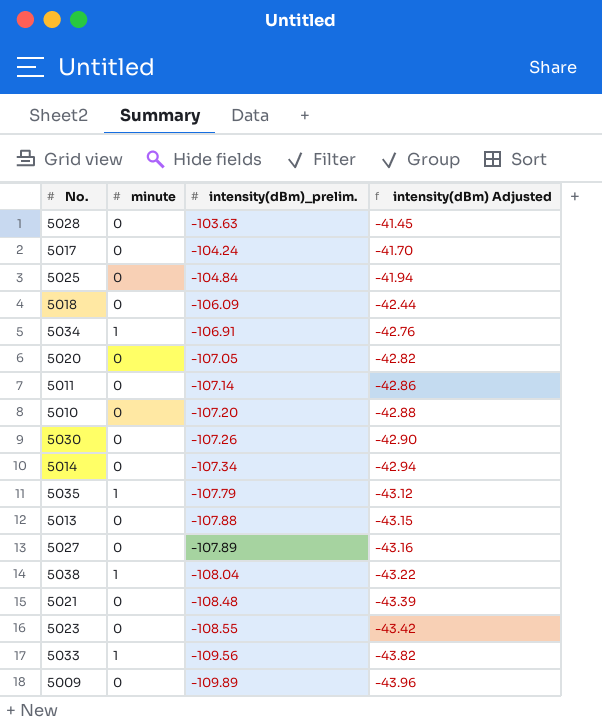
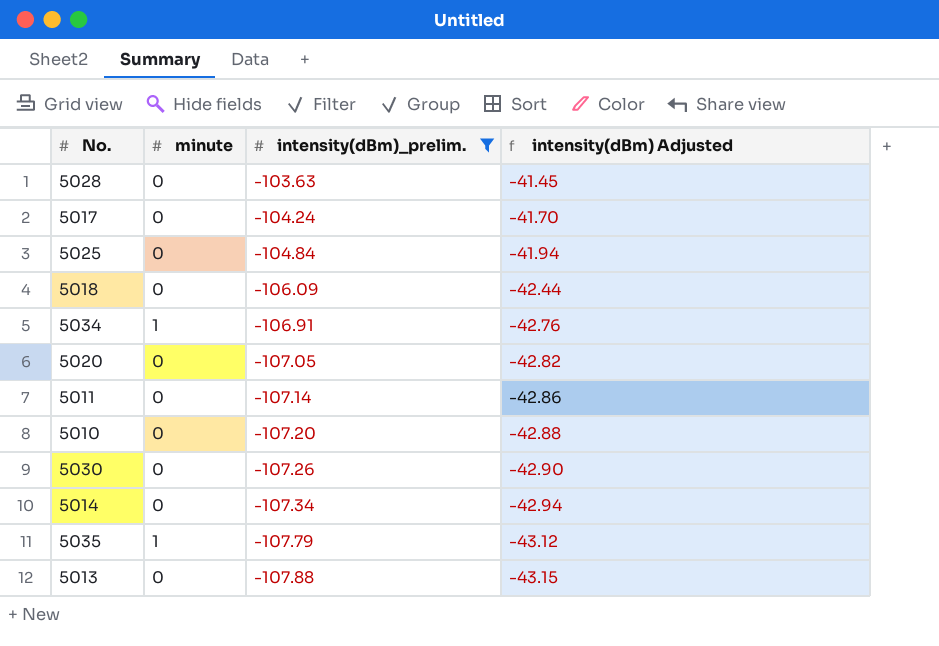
filter: none -> intensity(dBm)_prelim. >= -107.88

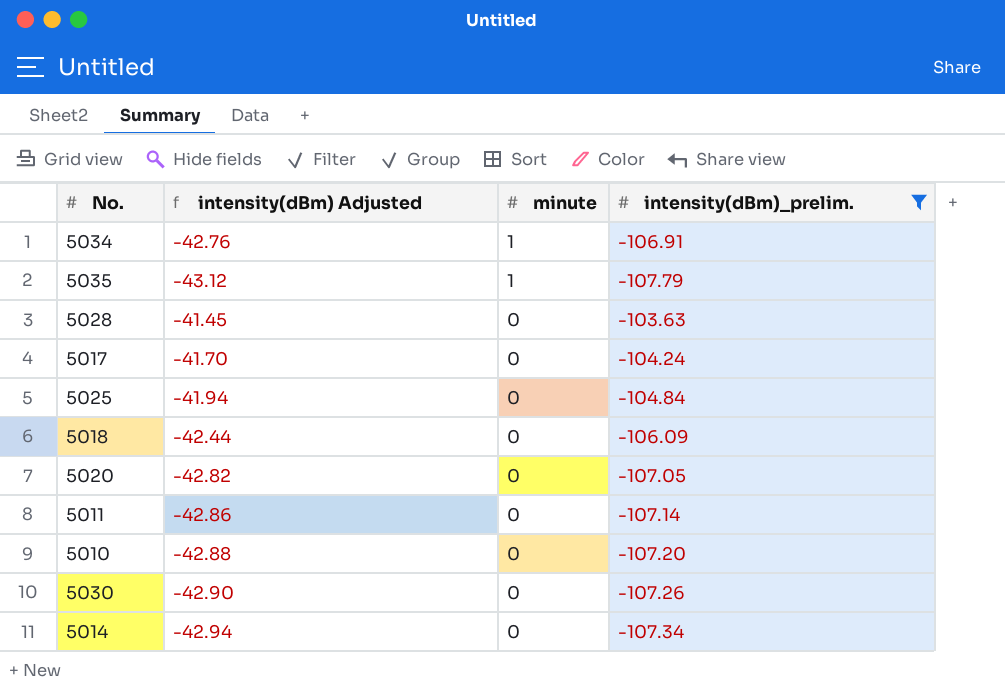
row order: intensity(dBm)_prelim. descending -> minute descending
column intensity(dBm) Adjusted | position: 4 -> 2
row 5013: 0 | -107.88 | -43.15 -> none

